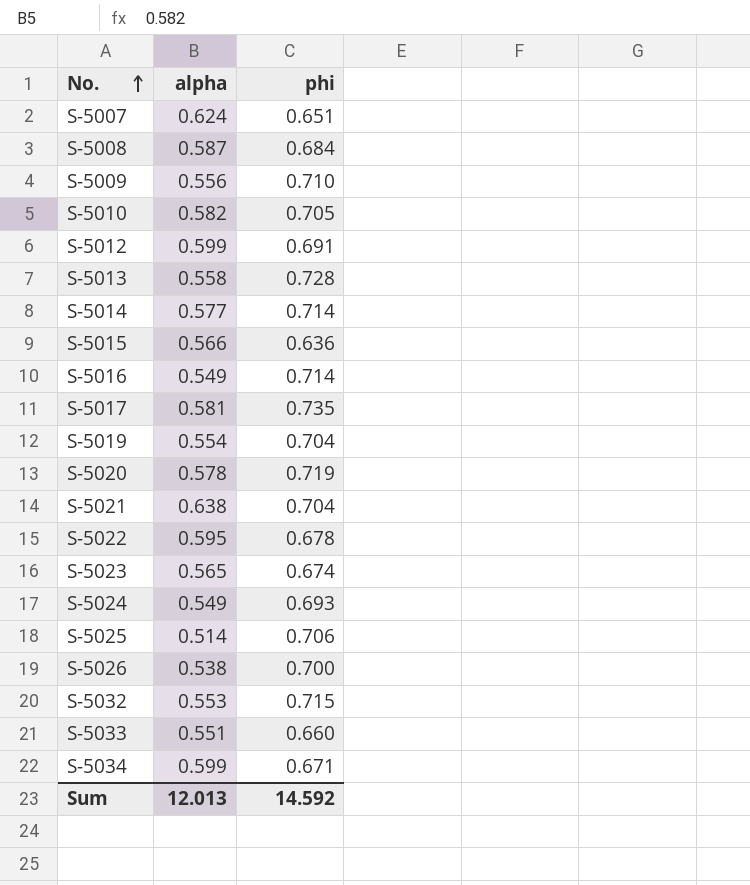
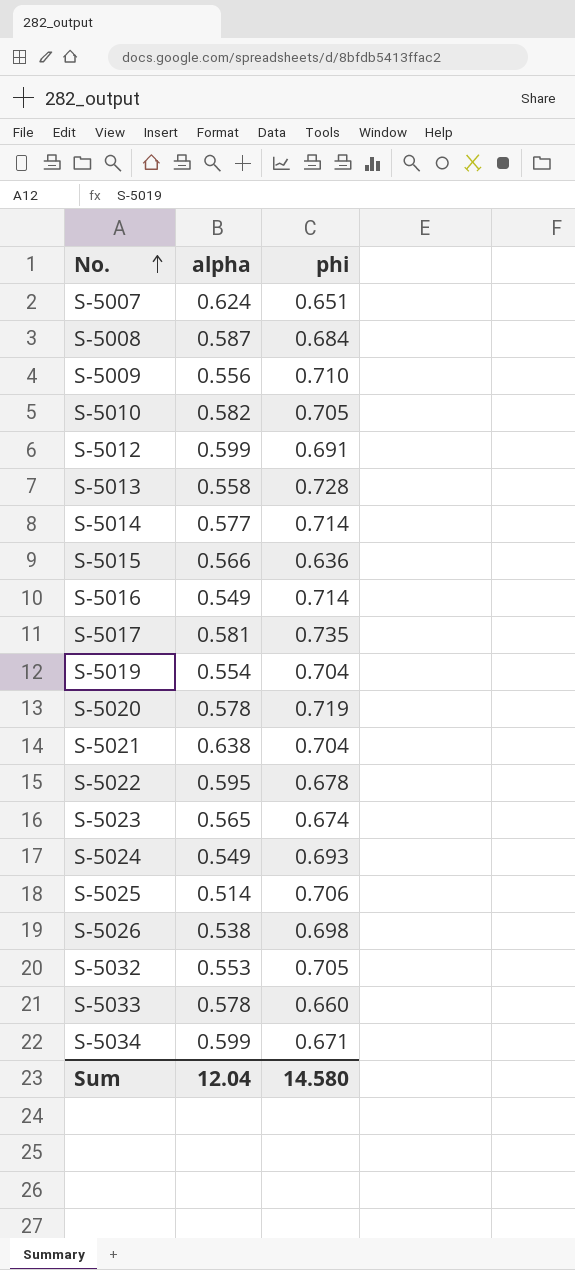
S-5026 | phi: 0.700 -> 0.698
S-5032 | phi: 0.715 -> 0.705
S-5033 | alpha: 0.551 -> 0.578
Sum | alpha: 12.013 -> 12.04
Sum | phi: 14.592 -> 14.580

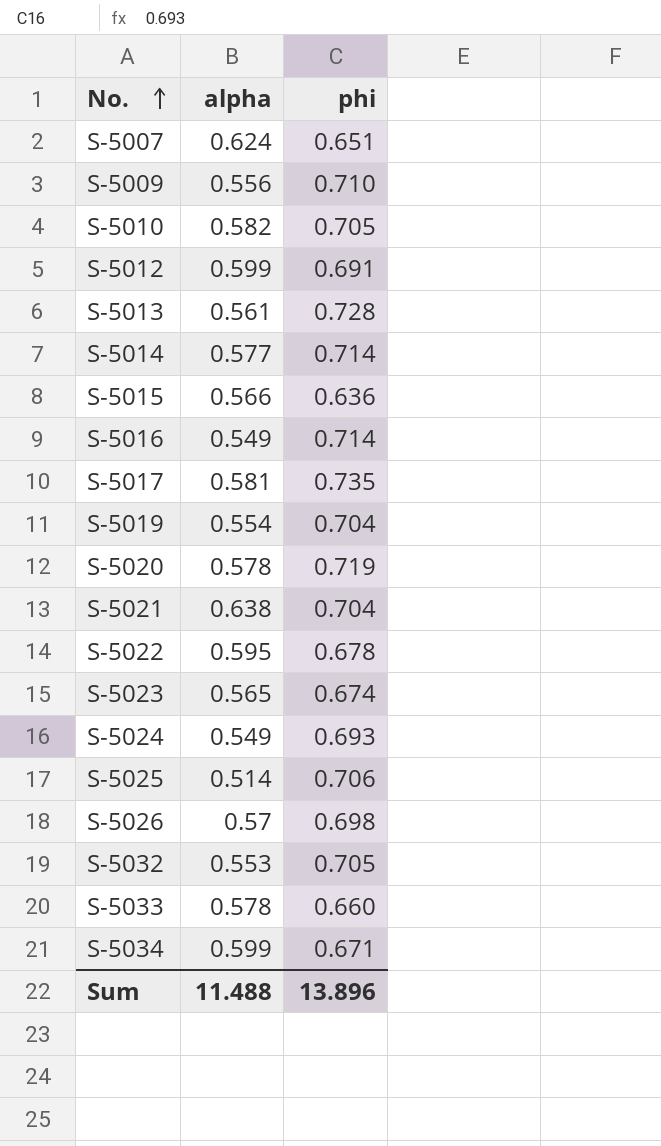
row S-5008: 0.587 | 0.684 -> none
S-5013 | alpha: 0.558 -> 0.561
S-5026 | alpha: 0.538 -> 0.57
Sum | alpha: 12.04 -> 11.488
Sum | phi: 14.580 -> 13.896

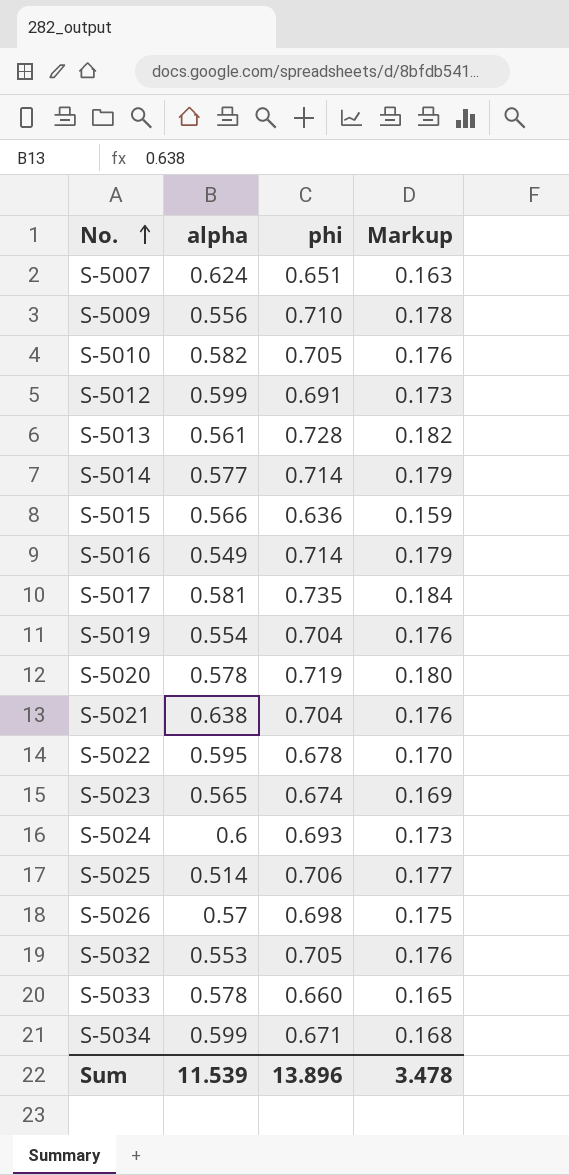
column Markup | formula: none -> [phi] * 0.25
S-5024 | alpha: 0.549 -> 0.6
Sum | alpha: 11.488 -> 11.539

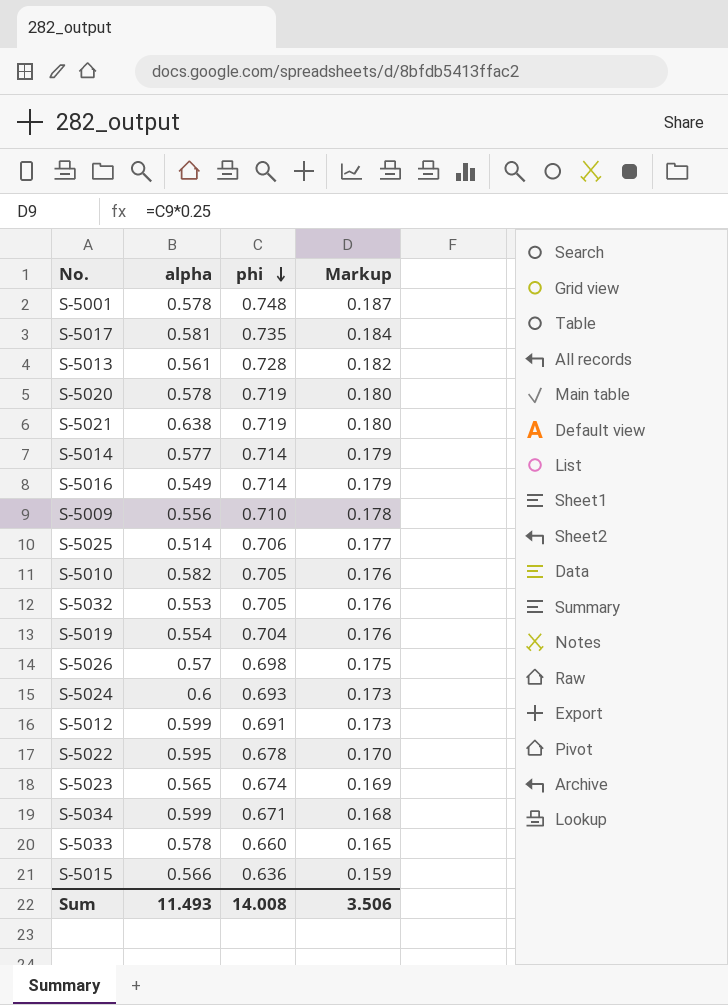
row order: No. ascending -> phi descending
row S-5007: 0.624 | 0.651 | 0.163 -> none
row S-5001: none -> 0.578 | 0.748 | 0.187
S-5021 | phi: 0.704 -> 0.719
S-5021 | Markup: 0.176 -> 0.180
Sum | alpha: 11.539 -> 11.493
Sum | phi: 13.896 -> 14.008
Sum | Markup: 3.478 -> 3.506

